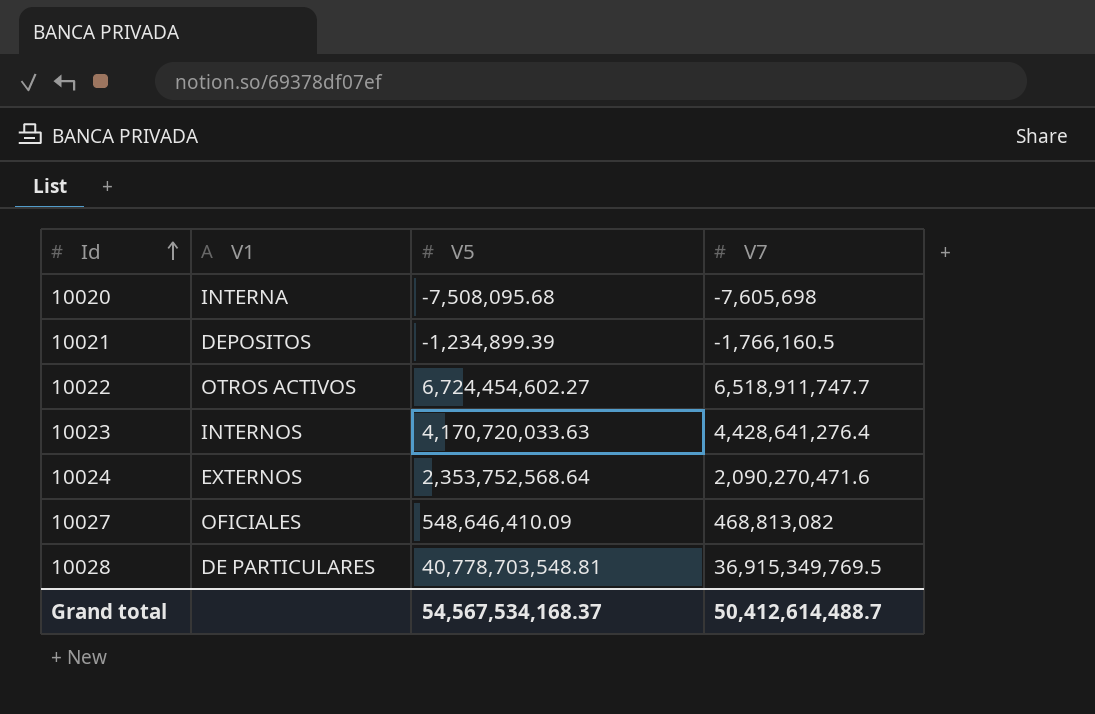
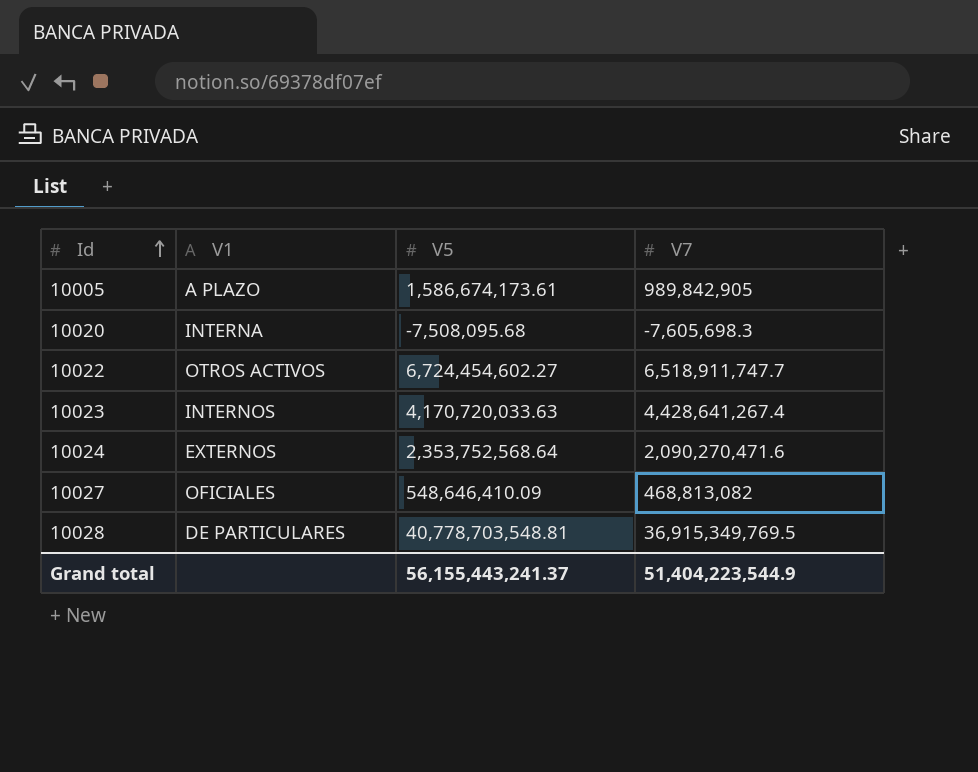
row 10021: DEPOSITOS | -1,234,899.39 | -1,766,160.5 -> none
row 10005: none -> A PLAZO | 1,586,674,173.61 | 989,842,905
10020 | V7: -7,605,698 -> -7,605,698.3
10023 | V7: 4,428,641,276.4 -> 4,428,641,267.4
Grand total | V5: 54,567,534,168.37 -> 56,155,443,241.37
Grand total | V7: 50,412,614,488.7 -> 51,404,223,544.9

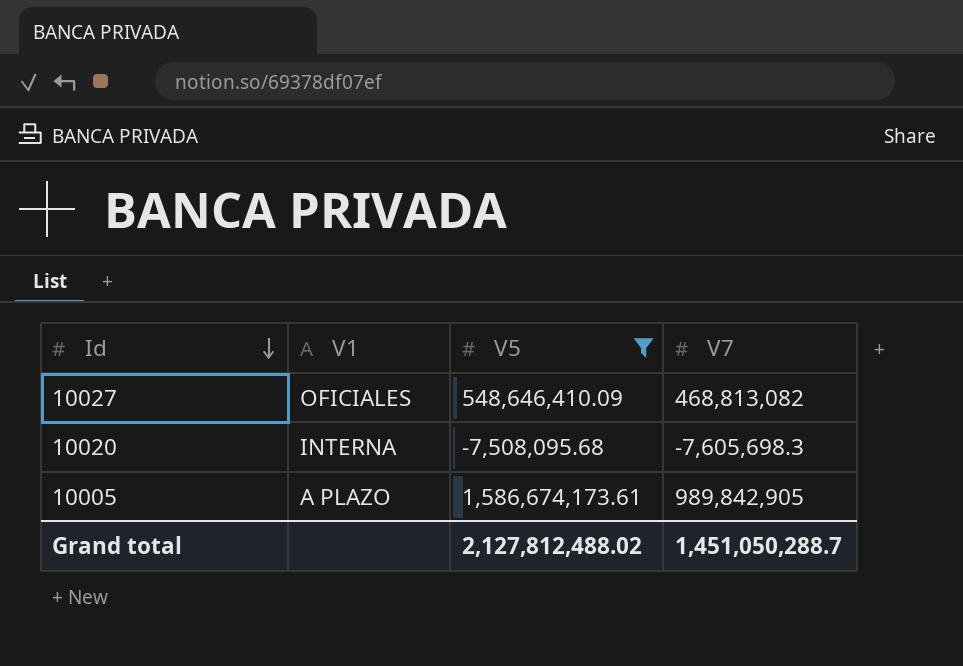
filter: none -> V5 <= 1,586,674,173.61
row order: Id ascending -> Id descending
Grand total | V5: 56,155,443,241.37 -> 2,127,812,488.02
Grand total | V7: 51,404,223,544.9 -> 1,451,050,288.7

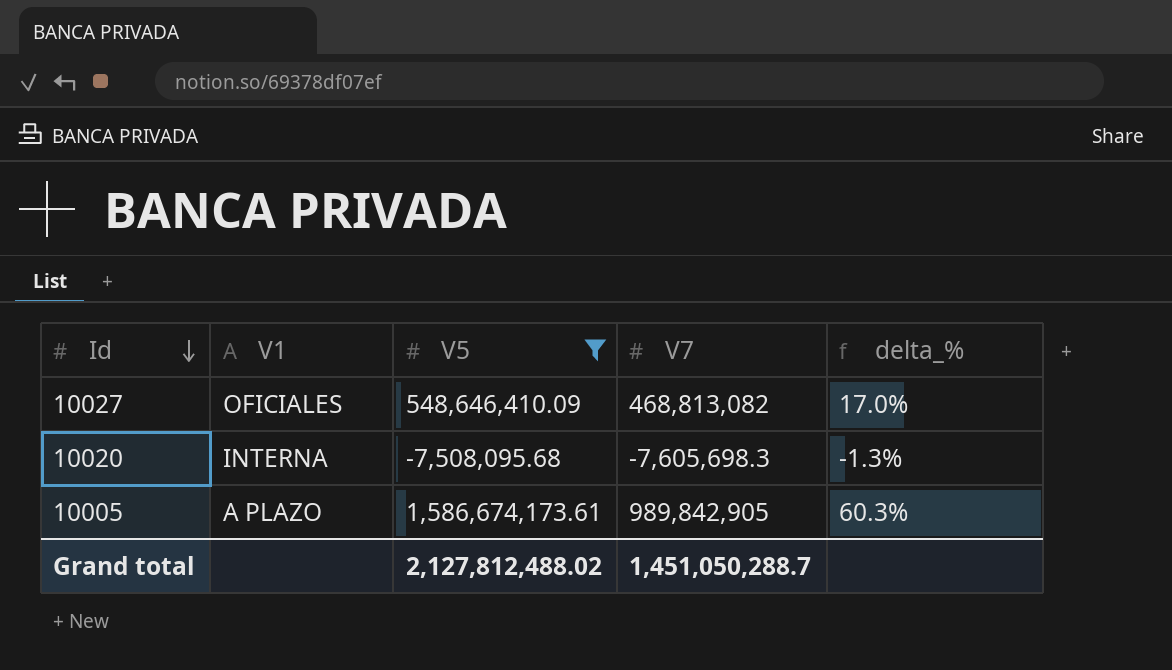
column delta_% | formula: none -> ([V5] - [V7]) / [V7]

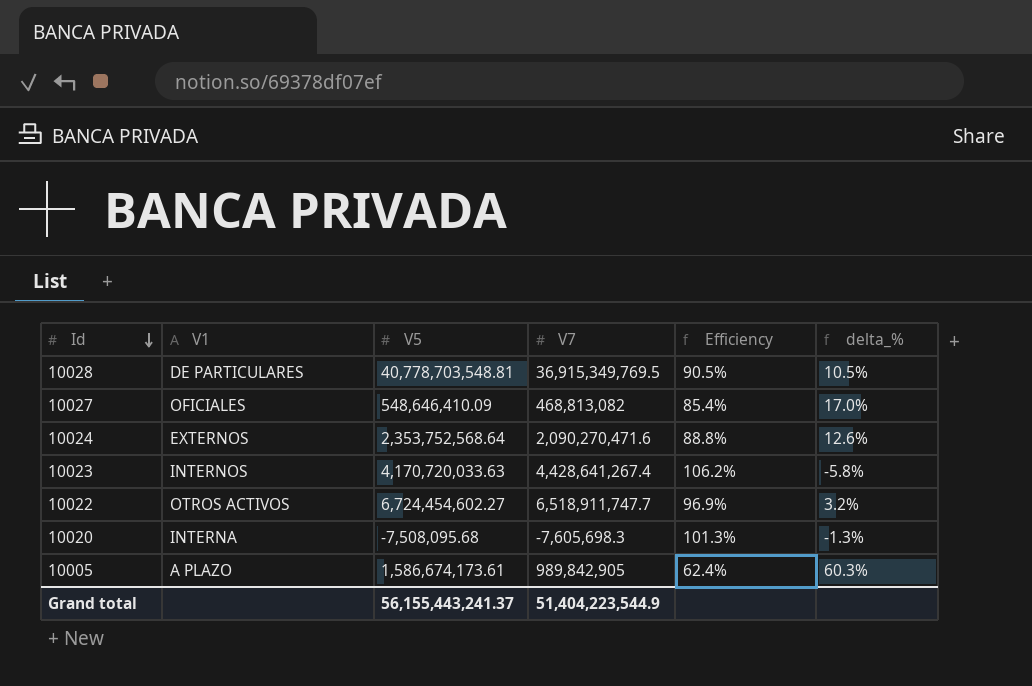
filter: V5 <= 1,586,674,173.61 -> none
column Efficiency | formula: none -> [V7] / [V5]
Grand total | V5: 2,127,812,488.02 -> 56,155,443,241.37
Grand total | V7: 1,451,050,288.7 -> 51,404,223,544.9

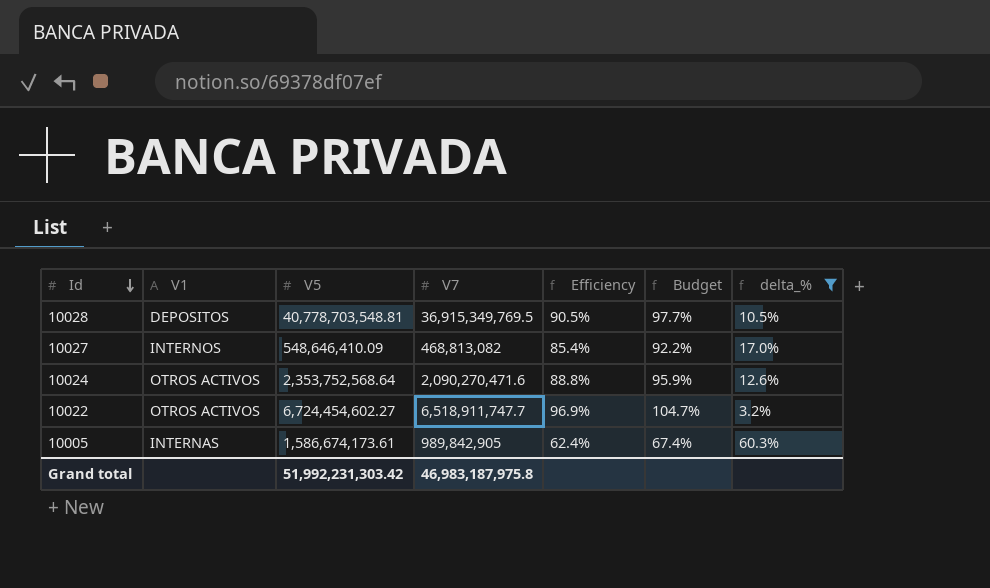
filter: none -> delta_% >= 3.2%
column Budget | formula: none -> [Efficiency] * 1.08
10028 | V1: DE PARTICULARES -> DEPOSITOS
10027 | V1: OFICIALES -> INTERNOS
10024 | V1: EXTERNOS -> OTROS ACTIVOS
10005 | V1: A PLAZO -> INTERNAS
Grand total | V5: 56,155,443,241.37 -> 51,992,231,303.42
Grand total | V7: 51,404,223,544.9 -> 46,983,187,975.8

